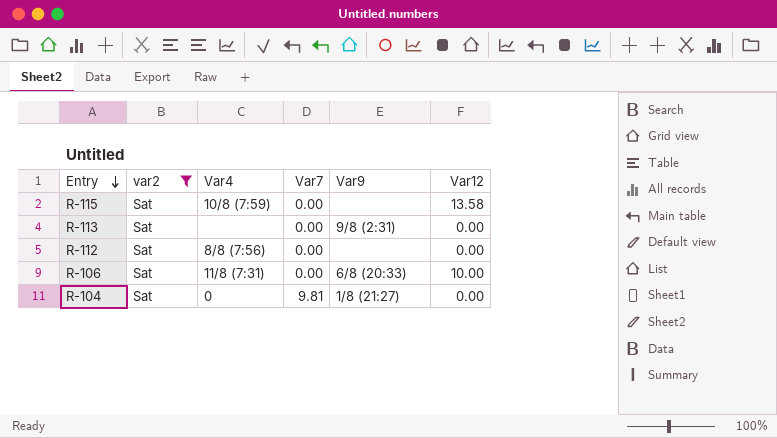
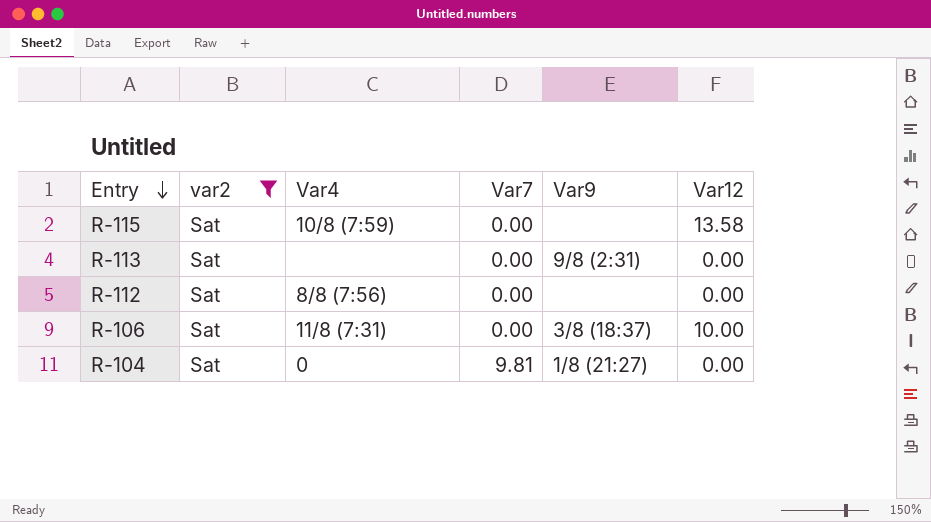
R-106 | Var9: 6/8 (20:33) -> 3/8 (18:37)

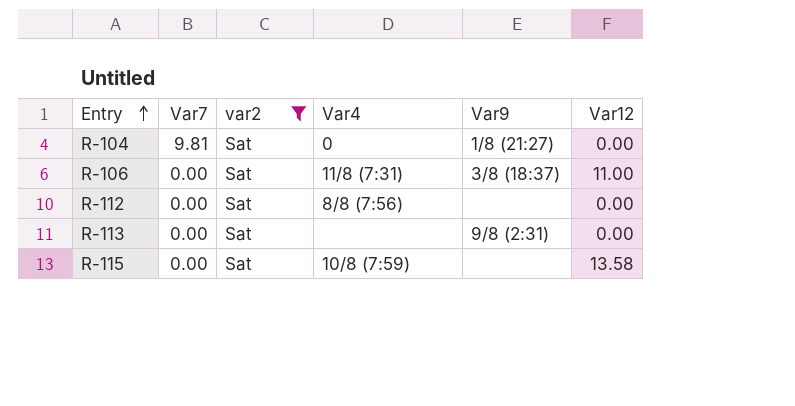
row order: Entry descending -> Entry ascending
column Var7 | position: 4 -> 2
R-106 | Var12: 10.00 -> 11.00

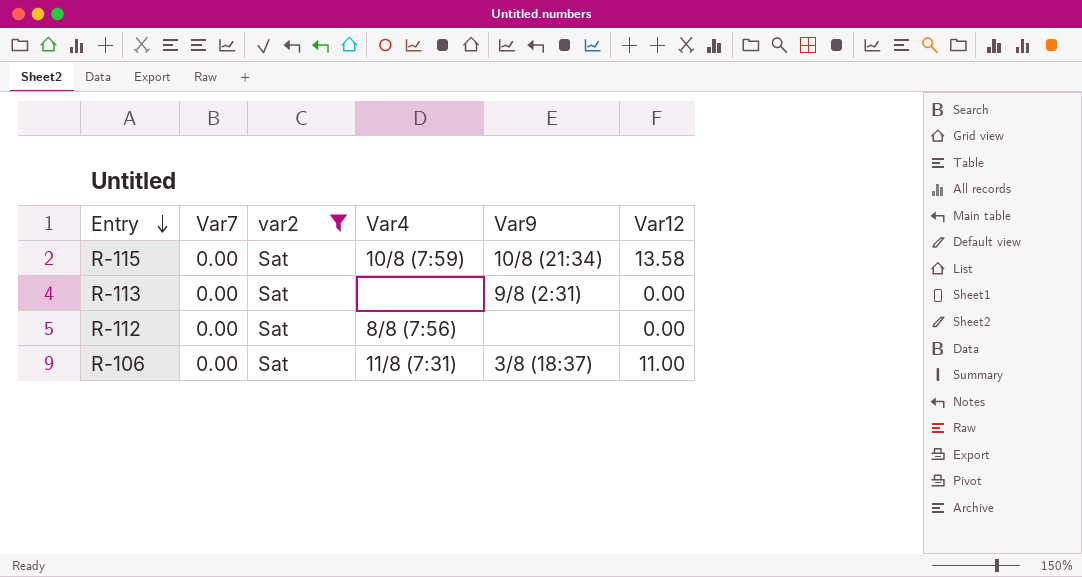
row order: Entry ascending -> Entry descending
row R-104: 9.81 | Sat | 0 | 1/8 (21:27) | 0.00 -> none
R-115 | Var9: none -> 10/8 (21:34)

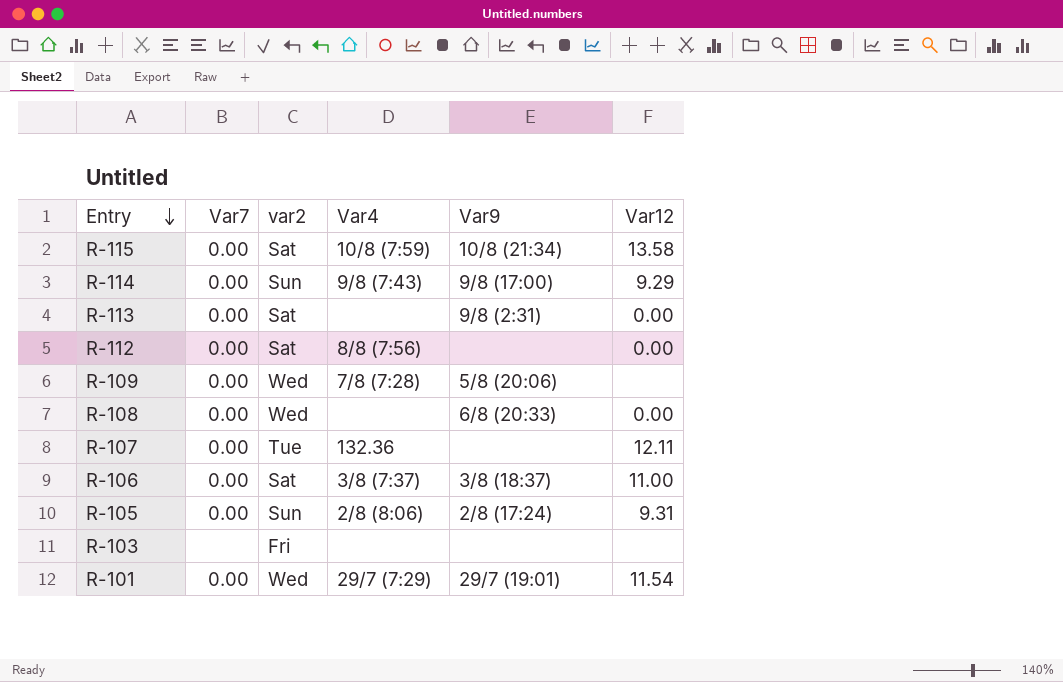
filter: var2 = Sat -> none
R-106 | Var4: 11/8 (7:31) -> 3/8 (7:37)

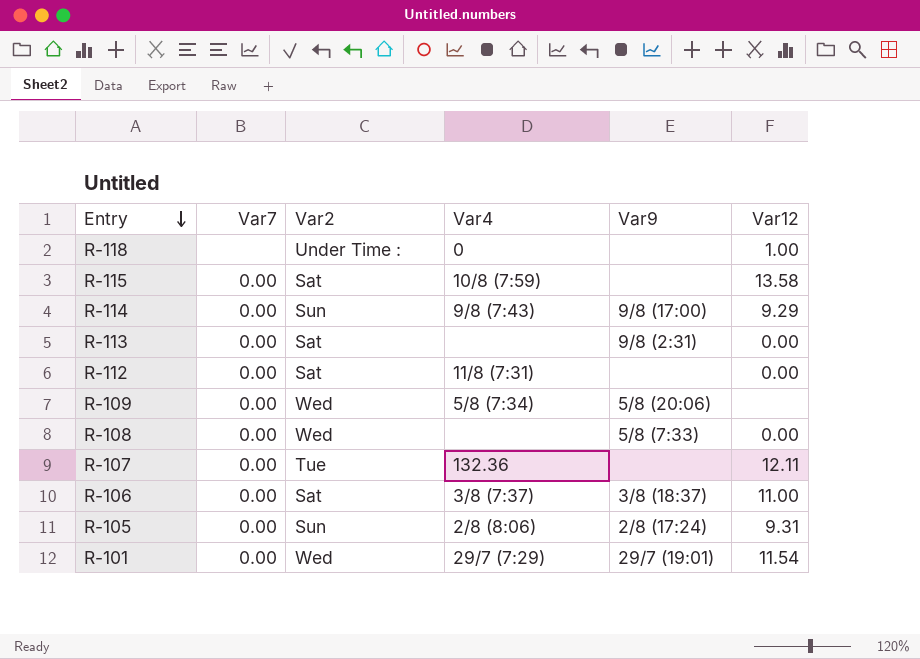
column name: var2 -> Var2
row R-103: none | Fri | none | none | none -> none
row R-118: none -> none | Under Time : | 0 | none | 1.00
R-115 | Var9: 10/8 (21:34) -> none
R-112 | Var4: 8/8 (7:56) -> 11/8 (7:31)
R-109 | Var4: 7/8 (7:28) -> 5/8 (7:34)
R-108 | Var9: 6/8 (20:33) -> 5/8 (7:33)

